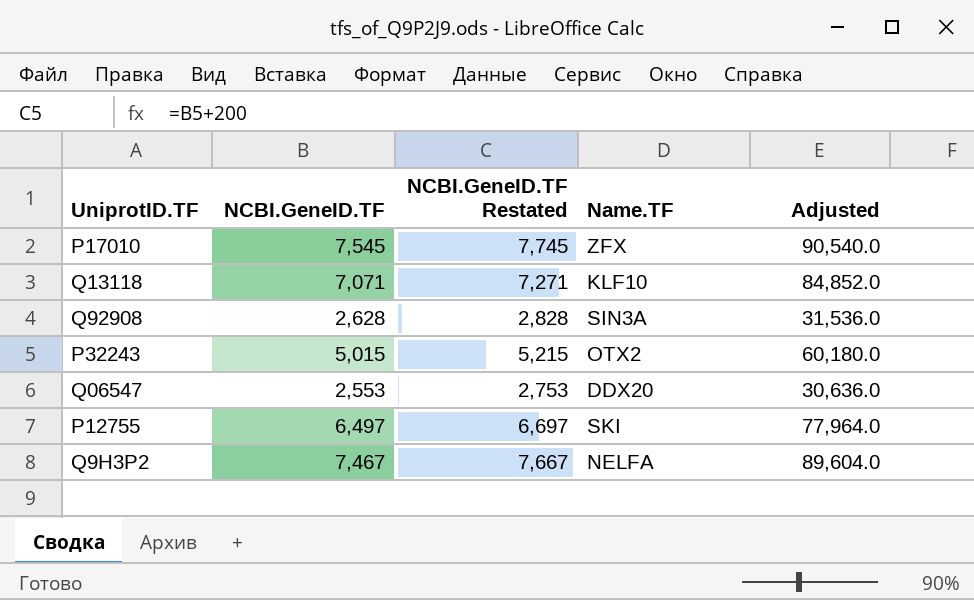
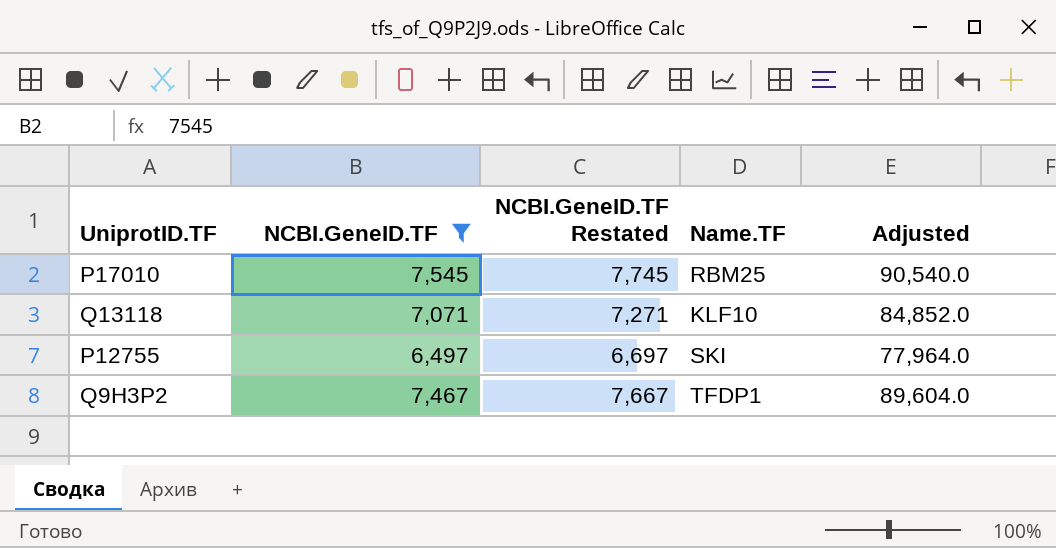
filter: none -> NCBI.GeneID.TF >= 6,497
P17010 | Name.TF: ZFX -> RBM25
Q9H3P2 | Name.TF: NELFA -> TFDP1

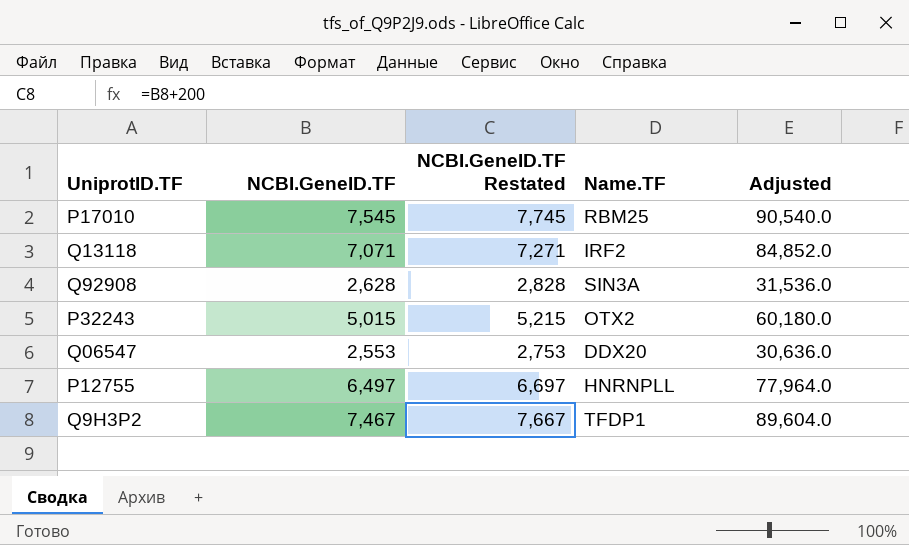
filter: NCBI.GeneID.TF >= 6,497 -> none
Q13118 | Name.TF: KLF10 -> IRF2
P12755 | Name.TF: SKI -> HNRNPLL

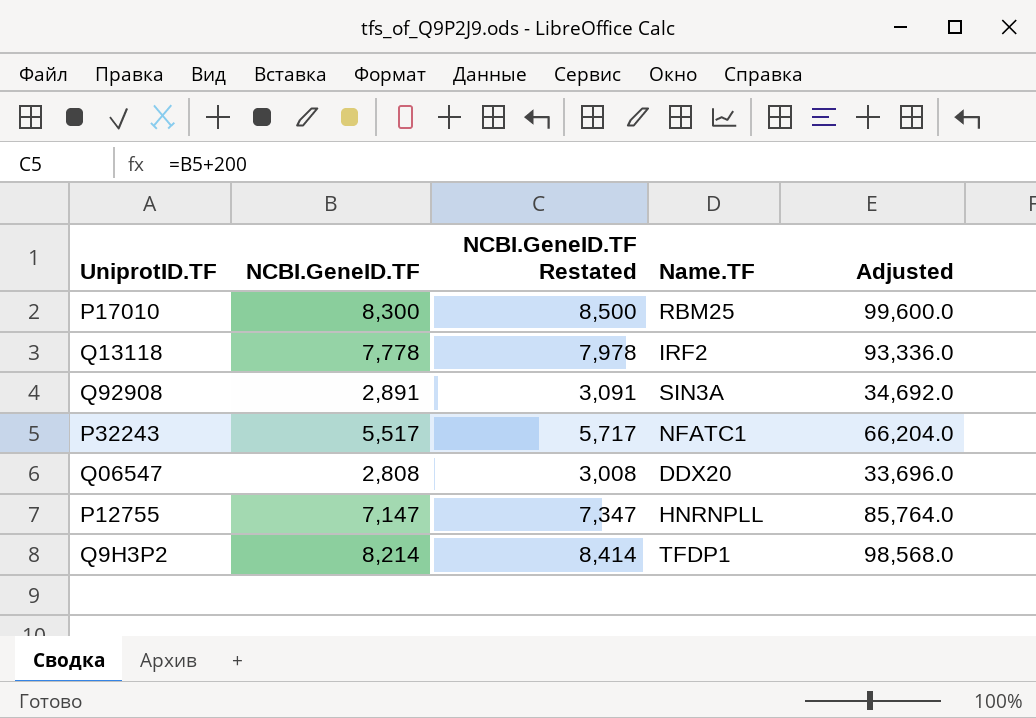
P17010 | NCBI.GeneID.TF: 7,545 -> 8,300
P17010 | NCBI.GeneID.TF Restated: 7,745 -> 8,500
P17010 | Adjusted: 90,540.0 -> 99,600.0
Q13118 | NCBI.GeneID.TF: 7,071 -> 7,778
Q13118 | NCBI.GeneID.TF Restated: 7,271 -> 7,978
Q13118 | Adjusted: 84,852.0 -> 93,336.0
Q92908 | NCBI.GeneID.TF: 2,628 -> 2,891
Q92908 | NCBI.GeneID.TF Restated: 2,828 -> 3,091
Q92908 | Adjusted: 31,536.0 -> 34,692.0
P32243 | NCBI.GeneID.TF: 5,015 -> 5,517
P32243 | NCBI.GeneID.TF Restated: 5,215 -> 5,717
P32243 | Name.TF: OTX2 -> NFATC1
P32243 | Adjusted: 60,180.0 -> 66,204.0
Q06547 | NCBI.GeneID.TF: 2,553 -> 2,808
Q06547 | NCBI.GeneID.TF Restated: 2,753 -> 3,008
Q06547 | Adjusted: 30,636.0 -> 33,696.0
P12755 | NCBI.GeneID.TF: 6,497 -> 7,147
P12755 | NCBI.GeneID.TF Restated: 6,697 -> 7,347
P12755 | Adjusted: 77,964.0 -> 85,764.0
Q9H3P2 | NCBI.GeneID.TF: 7,467 -> 8,214
Q9H3P2 | NCBI.GeneID.TF Restated: 7,667 -> 8,414
Q9H3P2 | Adjusted: 89,604.0 -> 98,568.0

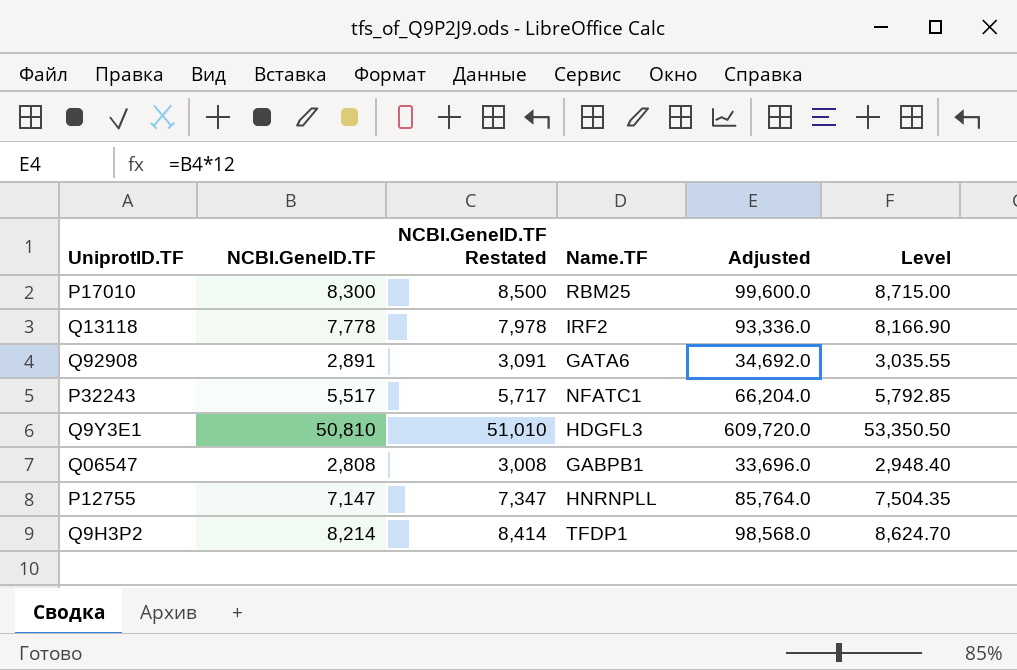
column Level | formula: none -> [NCBI.GeneID.TF] * 1.05
Q92908 | Name.TF: SIN3A -> GATA6
row Q9Y3E1: none -> 50,810 | 51,010 | HDGFL3 | 609,720.0 | 53,350.50
Q06547 | Name.TF: DDX20 -> GABPB1

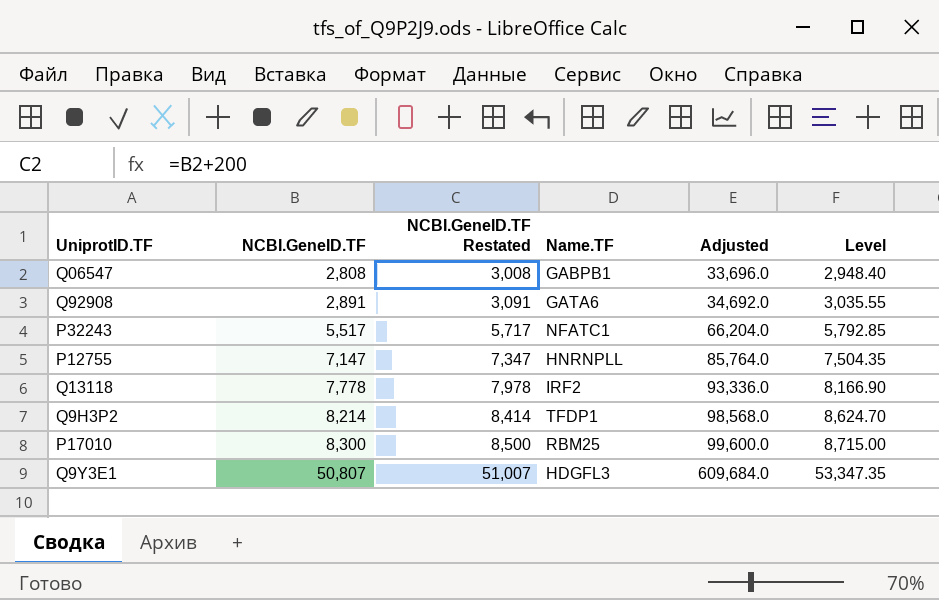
row order: none -> NCBI.GeneID.TF ascending
Q9Y3E1 | NCBI.GeneID.TF: 50,810 -> 50,807
Q9Y3E1 | NCBI.GeneID.TF Restated: 51,010 -> 51,007
Q9Y3E1 | Adjusted: 609,720.0 -> 609,684.0
Q9Y3E1 | Level: 53,350.50 -> 53,347.35

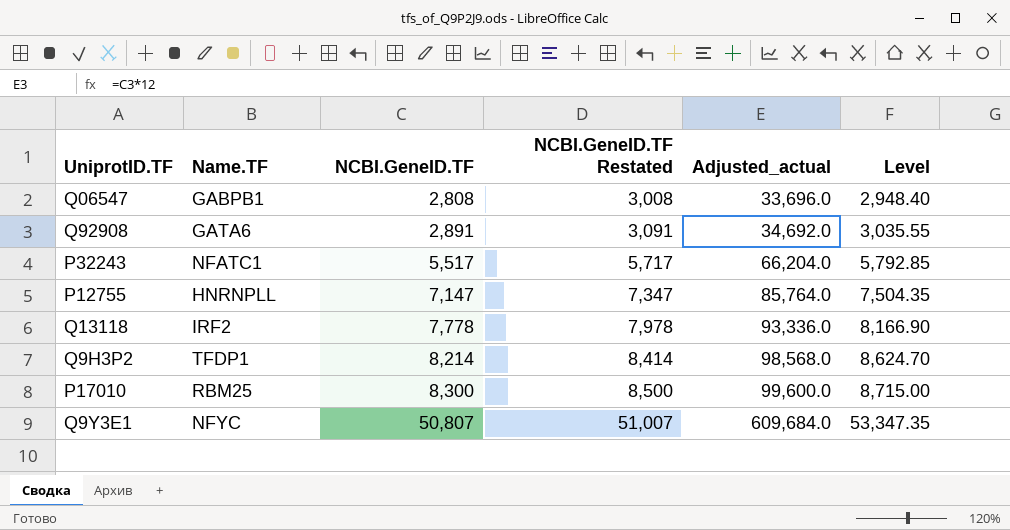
column Name.TF | position: 4 -> 2
column name: Adjusted -> Adjusted_actual
Q9Y3E1 | Name.TF: HDGFL3 -> NFYC

